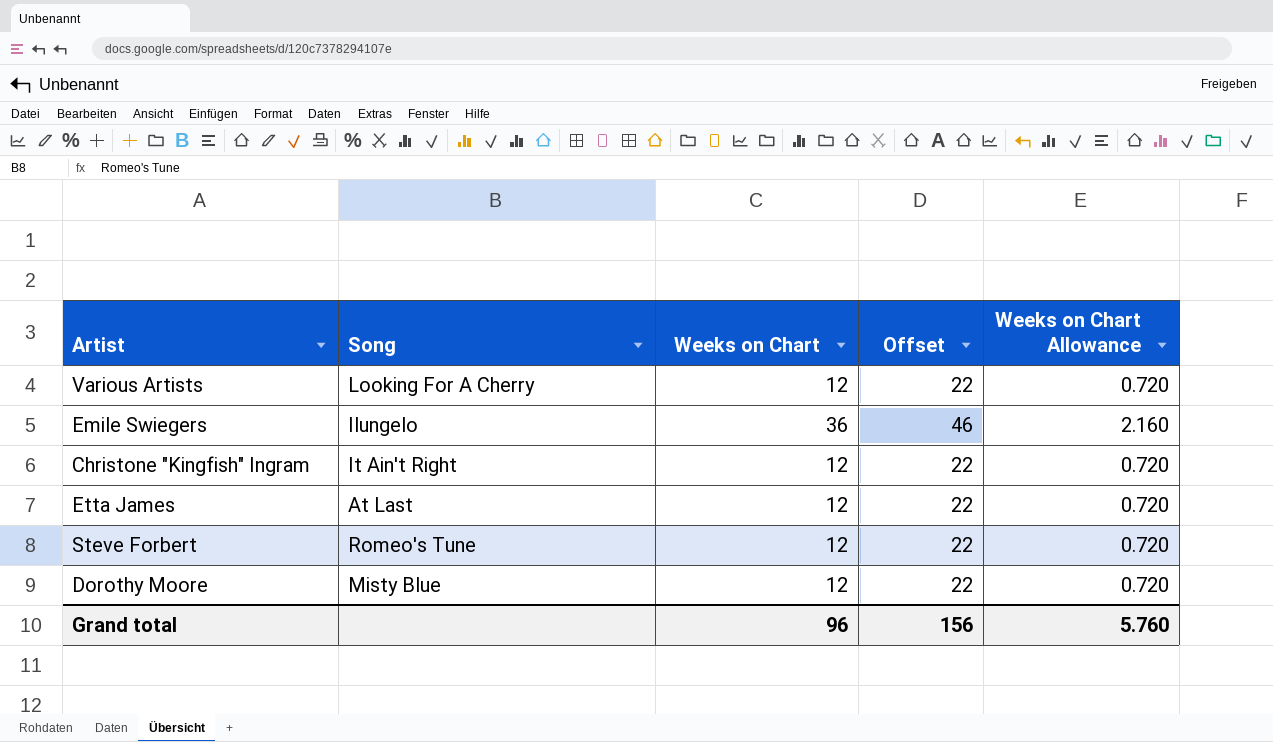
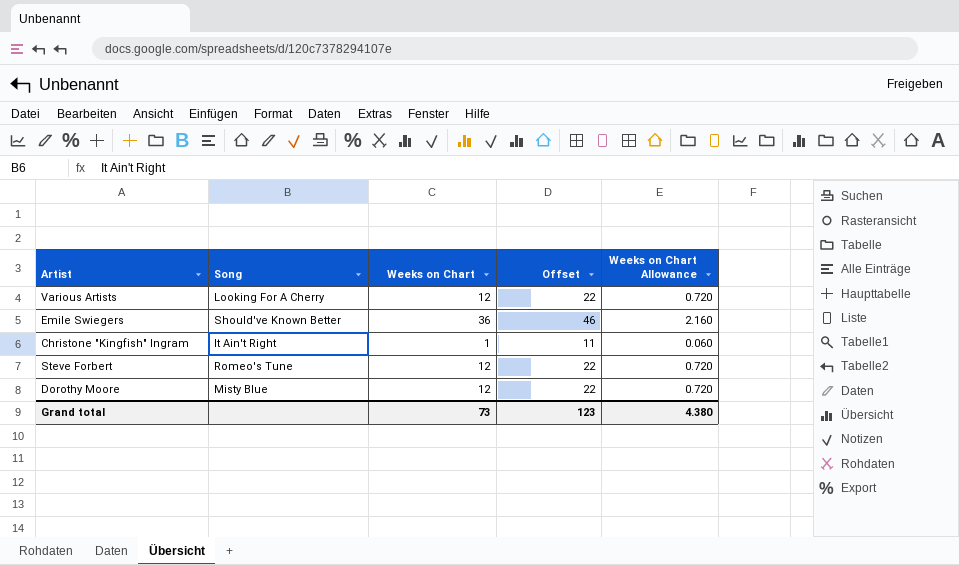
row Etta James: At Last | 12 | 22 | 0.720 -> none
Emile Swiegers | Song: Ilungelo -> Should've Known Better
Christone "Kingfish" Ingram | Weeks on Chart: 12 -> 1
Christone "Kingfish" Ingram | Offset: 22 -> 11
Christone "Kingfish" Ingram | Weeks on Chart Allowance: 0.720 -> 0.060
Grand total | Weeks on Chart: 96 -> 73
Grand total | Offset: 156 -> 123
Grand total | Weeks on Chart Allowance: 5.760 -> 4.380

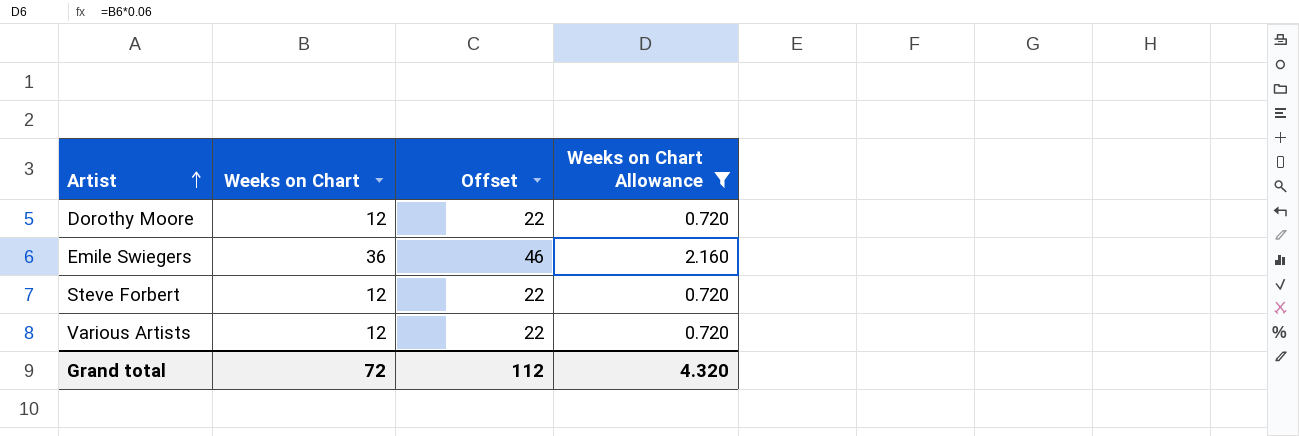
filter: none -> Weeks on Chart Allowance != 0.060
row order: none -> Artist ascending
column Song | position: 2 -> none
Grand total | Weeks on Chart: 73 -> 72
Grand total | Offset: 123 -> 112
Grand total | Weeks on Chart Allowance: 4.380 -> 4.320

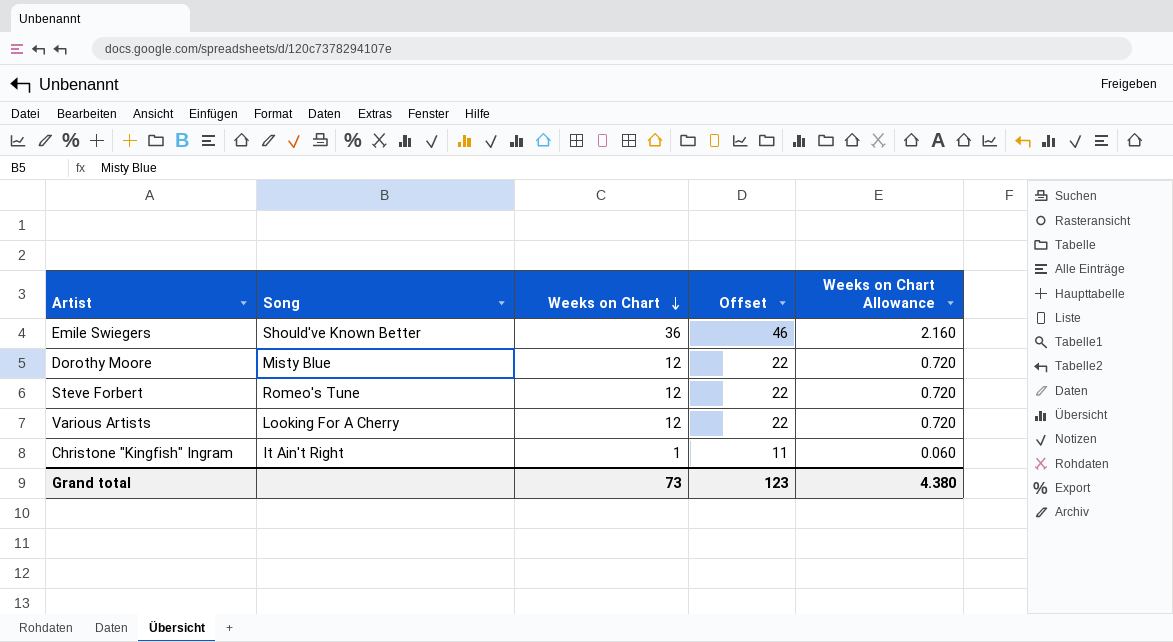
filter: Weeks on Chart Allowance != 0.060 -> none
row order: Artist ascending -> Weeks on Chart descending
column Song | position: none -> 2
Grand total | Weeks on Chart: 72 -> 73
Grand total | Offset: 112 -> 123
Grand total | Weeks on Chart Allowance: 4.320 -> 4.380

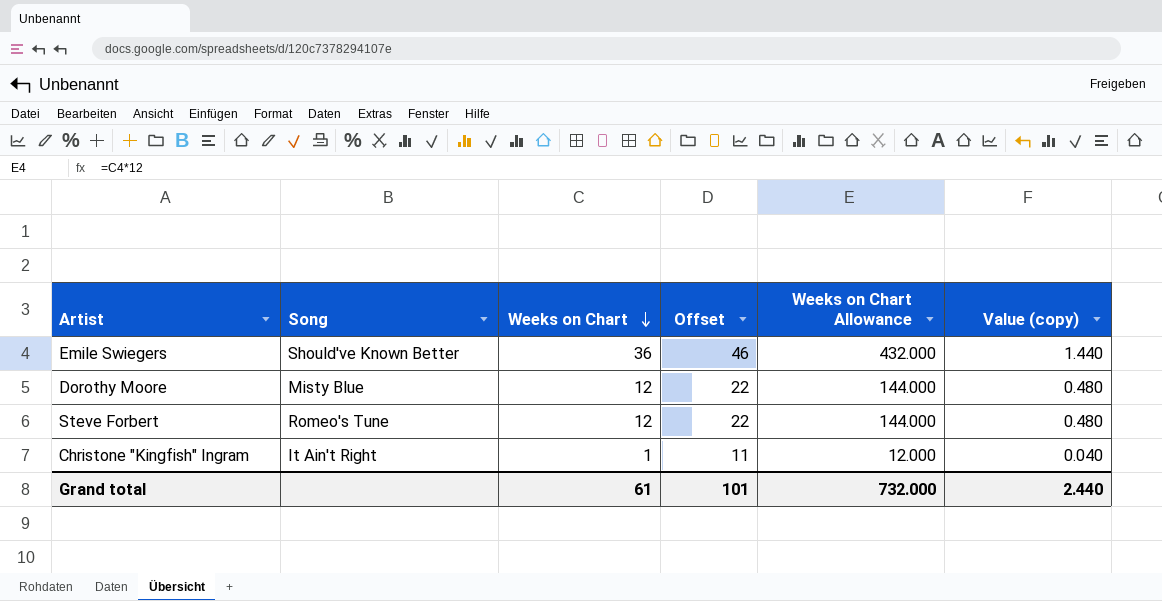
column Weeks on Chart Allowance | formula: [Weeks on Chart] * 0.06 -> [Weeks on Chart] * 12
column Value (copy) | formula: none -> [Weeks on Chart] * 0.04
row Various Artists: Looking For A Cherry | 12 | 22 | 0.720 -> none
Grand total | Weeks on Chart: 73 -> 61
Grand total | Offset: 123 -> 101
Grand total | Weeks on Chart Allowance: 4.380 -> 732.000

